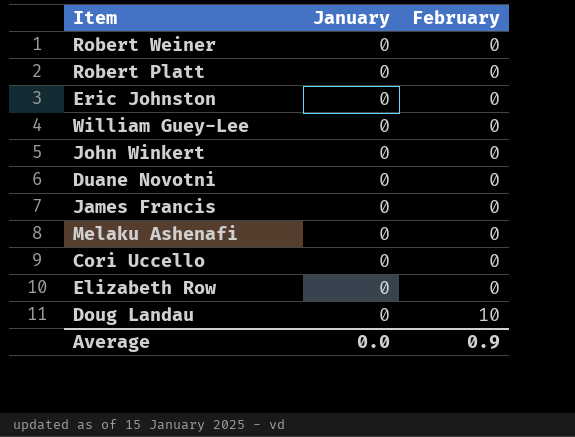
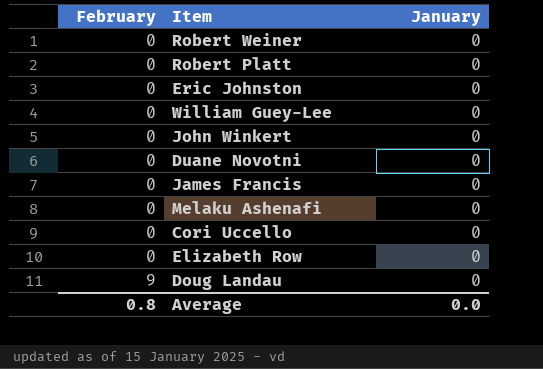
column February | position: 3 -> 1
Doug Landau | February: 10 -> 9
Average | February: 0.9 -> 0.8

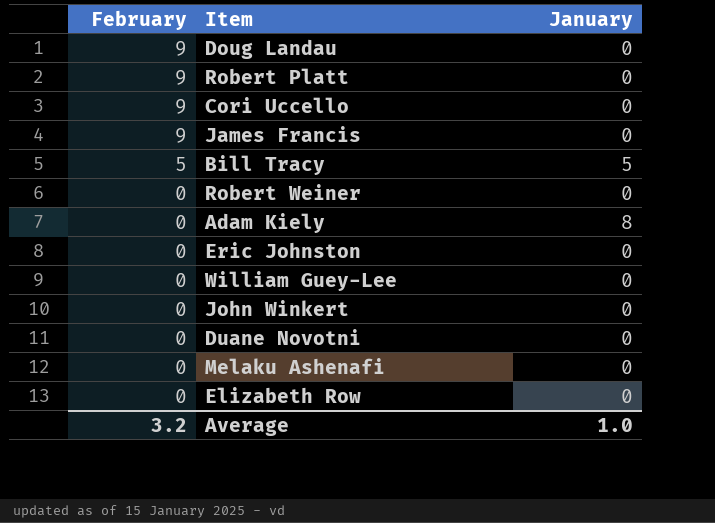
row order: February ascending -> February descending
Robert Platt | February: 0 -> 9
Cori Uccello | February: 0 -> 9
James Francis | February: 0 -> 9
row Bill Tracy: none -> 5 | 5
row Adam Kiely: none -> 0 | 8
Average | February: 0.8 -> 3.2
Average | January: 0.0 -> 1.0

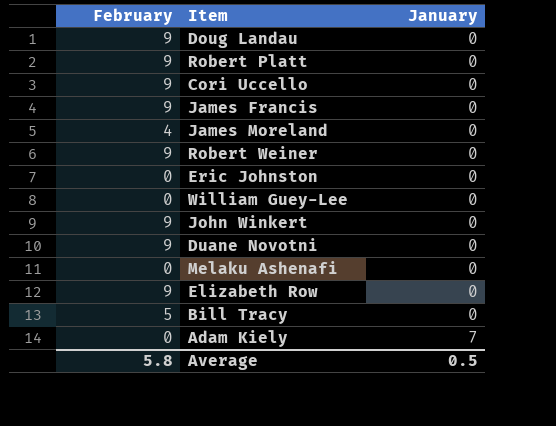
row order: February descending -> January ascending
row James Moreland: none -> 4 | 0
Robert Weiner | February: 0 -> 9
John Winkert | February: 0 -> 9
Duane Novotni | February: 0 -> 9
Elizabeth Row | February: 0 -> 9
Bill Tracy | January: 5 -> 0
Adam Kiely | January: 8 -> 7
Average | February: 3.2 -> 5.8
Average | January: 1.0 -> 0.5

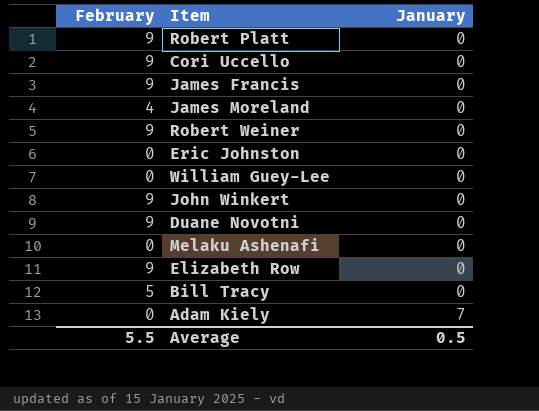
row Doug Landau: 9 | 0 -> none
Average | February: 5.8 -> 5.5

